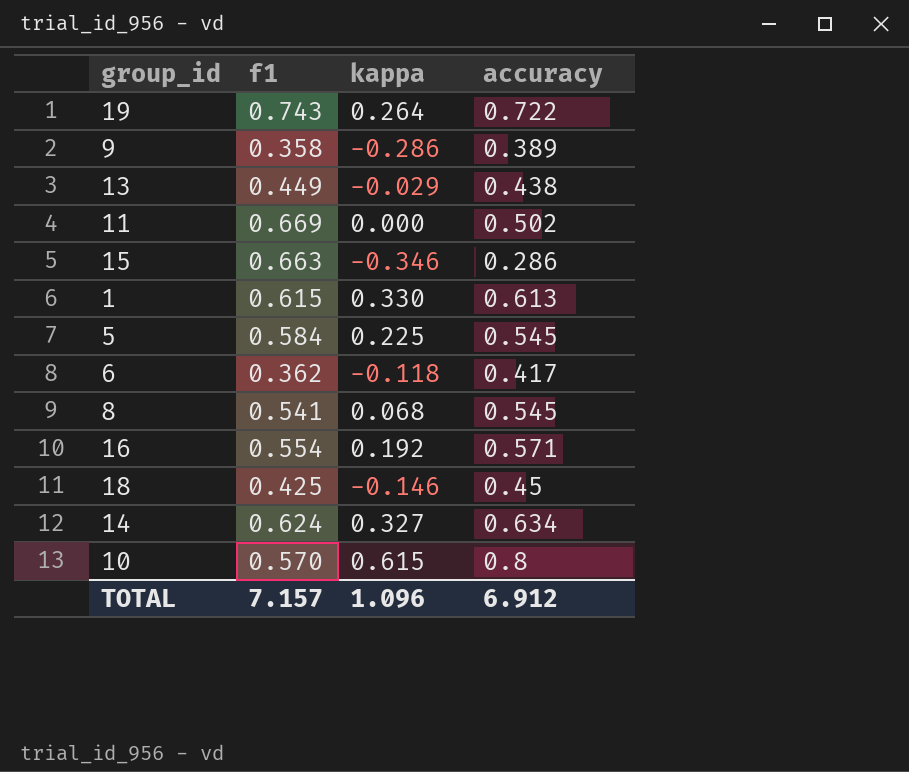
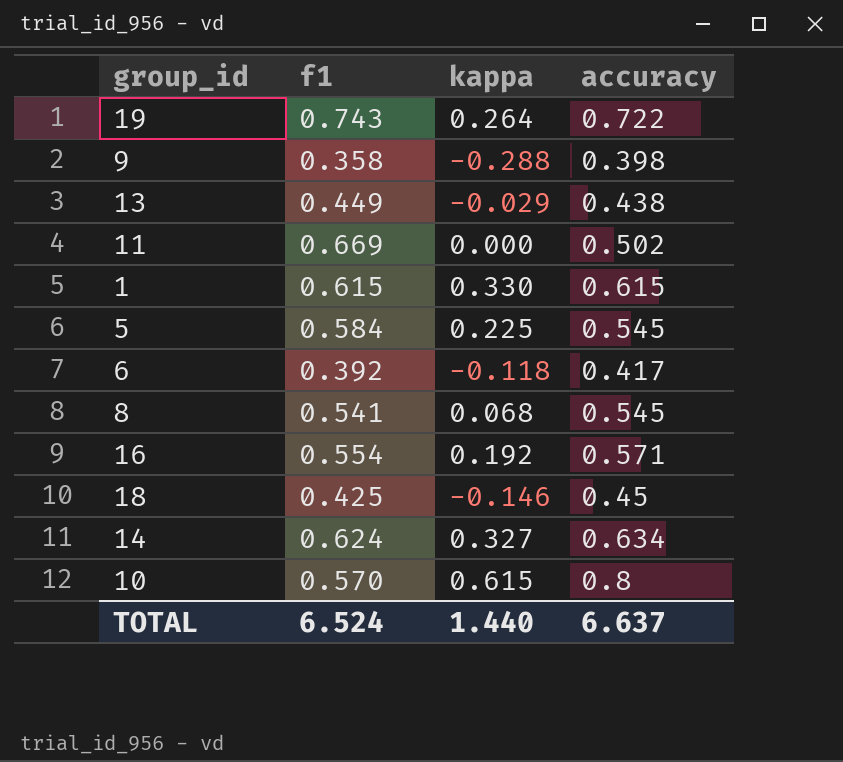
row 15: 0.663 | -0.346 | 0.286 -> none
9 | kappa: -0.286 -> -0.288
9 | accuracy: 0.389 -> 0.398
1 | accuracy: 0.613 -> 0.615
6 | f1: 0.362 -> 0.392
TOTAL | f1: 7.157 -> 6.524
TOTAL | kappa: 1.096 -> 1.440
TOTAL | accuracy: 6.912 -> 6.637

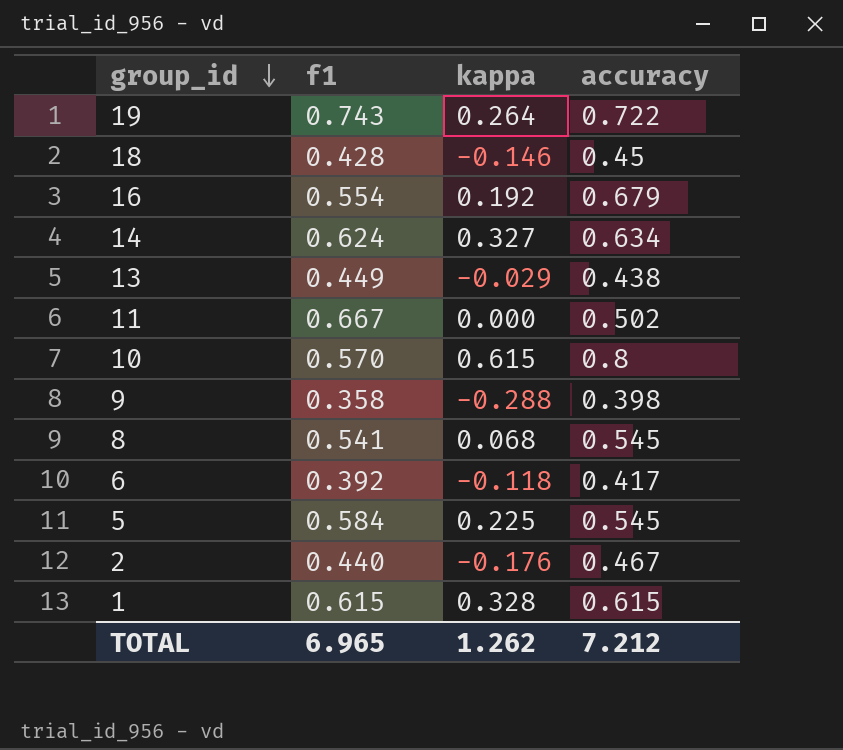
row order: none -> group_id descending
18 | f1: 0.425 -> 0.428
16 | accuracy: 0.571 -> 0.679
11 | f1: 0.669 -> 0.667
row 2: none -> 0.440 | -0.176 | 0.467
1 | kappa: 0.330 -> 0.328
TOTAL | f1: 6.524 -> 6.965
TOTAL | kappa: 1.440 -> 1.262
TOTAL | accuracy: 6.637 -> 7.212

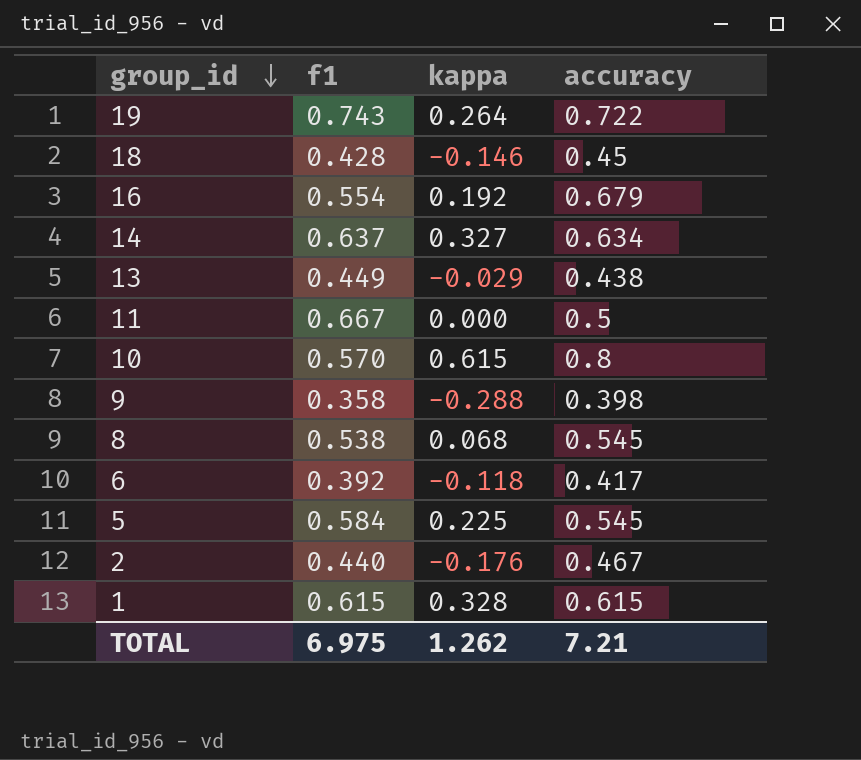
14 | f1: 0.624 -> 0.637
11 | accuracy: 0.502 -> 0.5
8 | f1: 0.541 -> 0.538
TOTAL | f1: 6.965 -> 6.975
TOTAL | accuracy: 7.212 -> 7.21

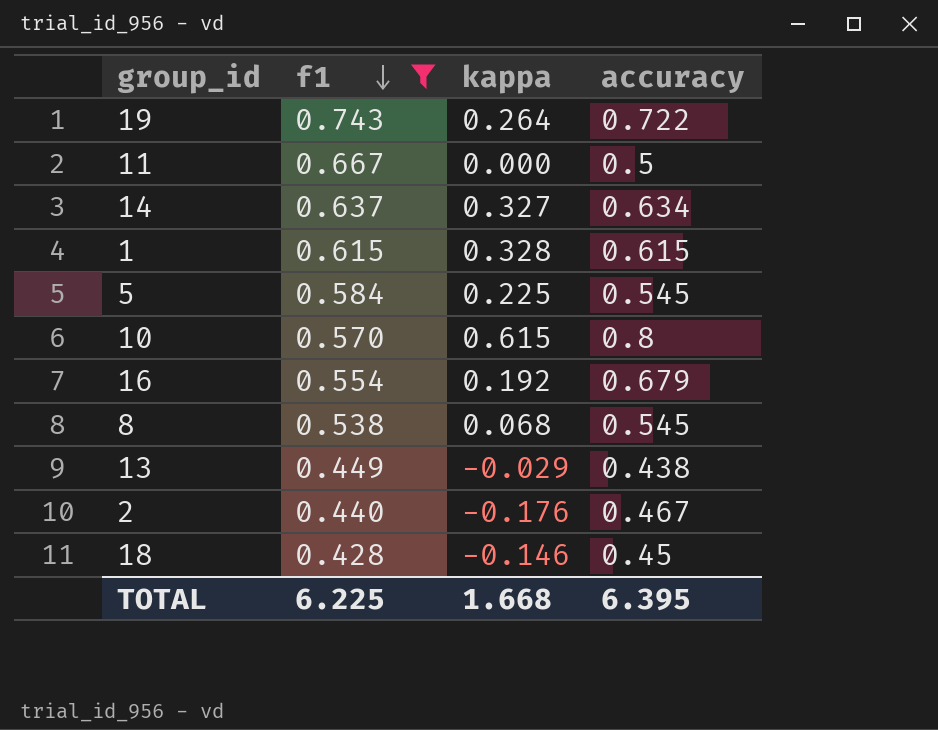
filter: none -> f1 >= 0.428
row order: group_id descending -> f1 descending
TOTAL | f1: 6.975 -> 6.225
TOTAL | kappa: 1.262 -> 1.668
TOTAL | accuracy: 7.21 -> 6.395

